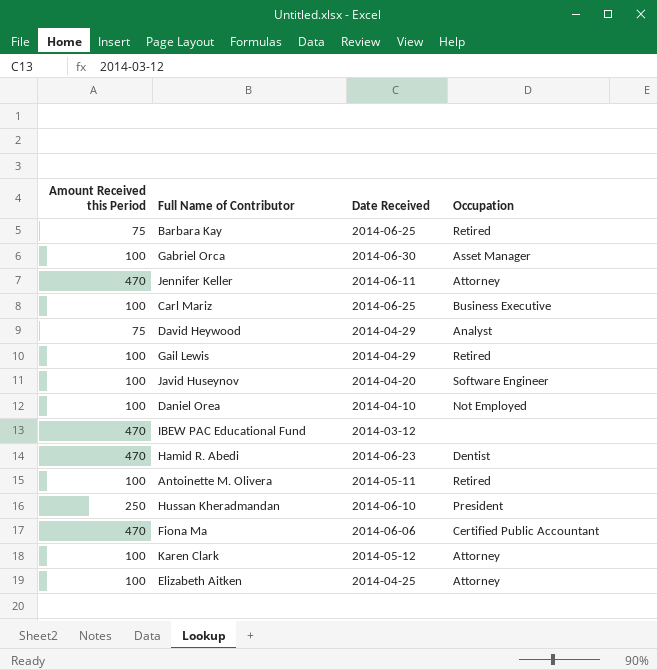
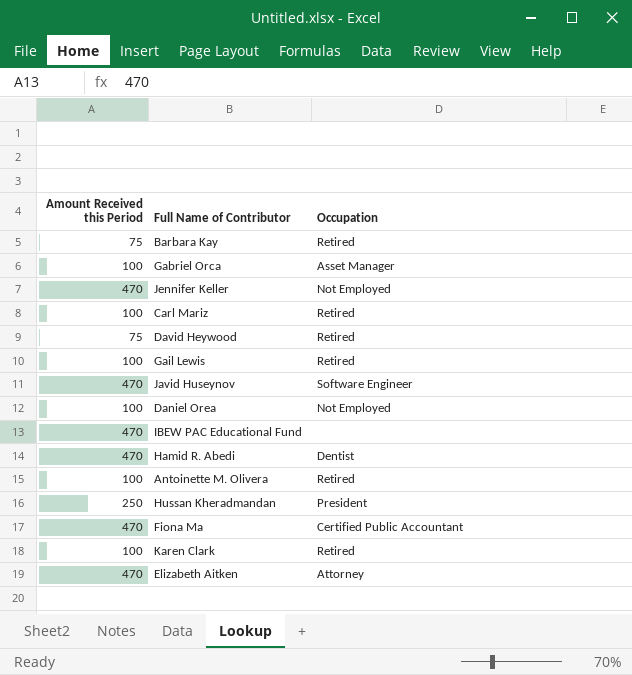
column Date Received | position: 3 -> none
Jennifer Keller | Occupation: Attorney -> Not Employed
Carl Mariz | Occupation: Business Executive -> Retired
David Heywood | Occupation: Analyst -> Retired
Javid Huseynov | Amount Received this Period: 100 -> 470
Karen Clark | Occupation: Attorney -> Retired
Elizabeth Aitken | Amount Received this Period: 100 -> 470

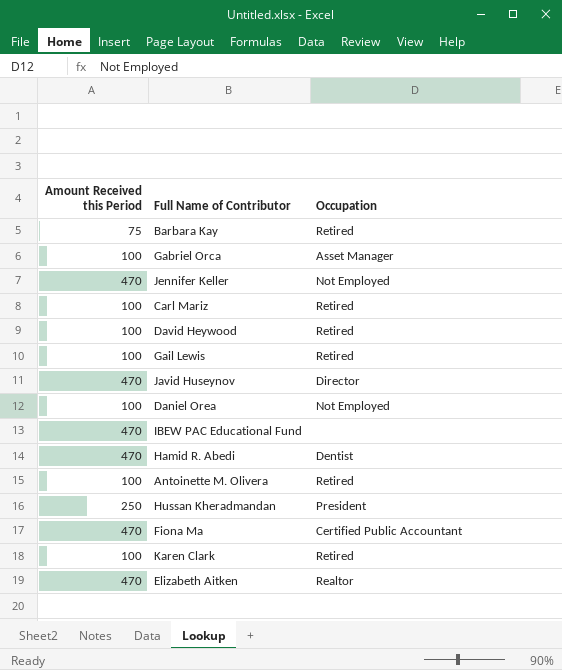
David Heywood | Amount Received this Period: 75 -> 100
Javid Huseynov | Occupation: Software Engineer -> Director
Elizabeth Aitken | Occupation: Attorney -> Realtor

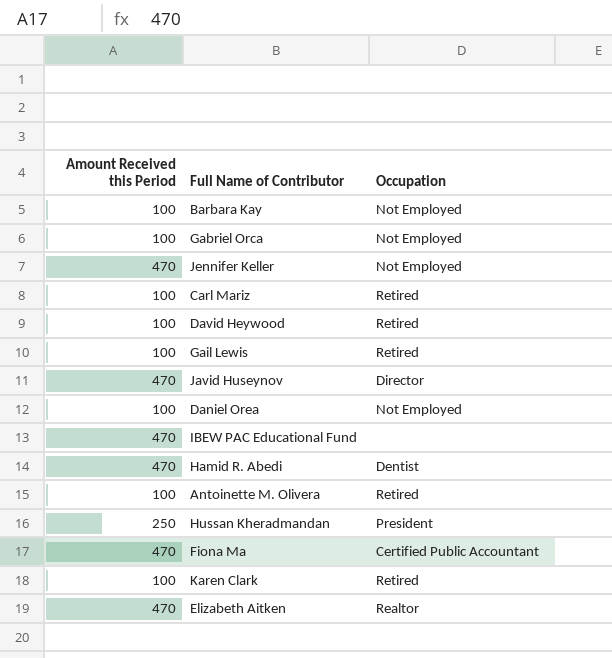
Barbara Kay | Amount Received this Period: 75 -> 100
Barbara Kay | Occupation: Retired -> Not Employed
Gabriel Orca | Occupation: Asset Manager -> Not Employed

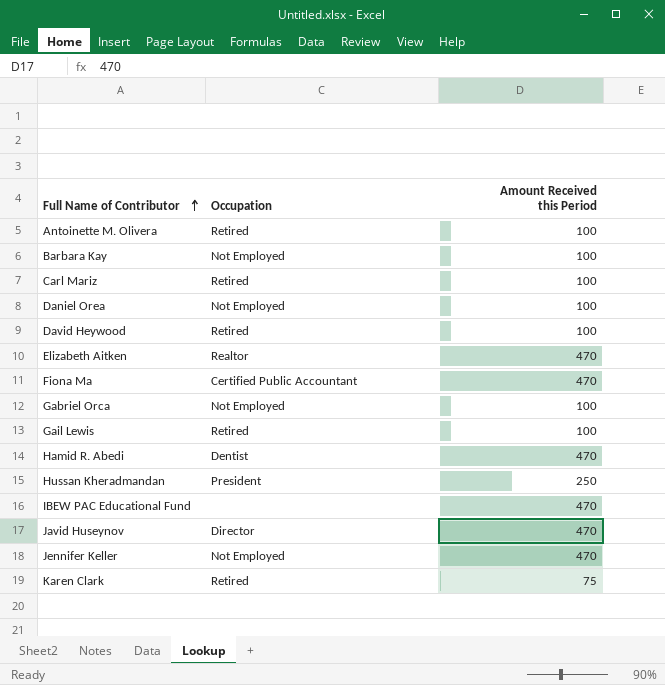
row order: none -> Full Name of Contributor ascending
column Amount Received this Period | position: 1 -> 3
Karen Clark | Amount Received this Period: 100 -> 75

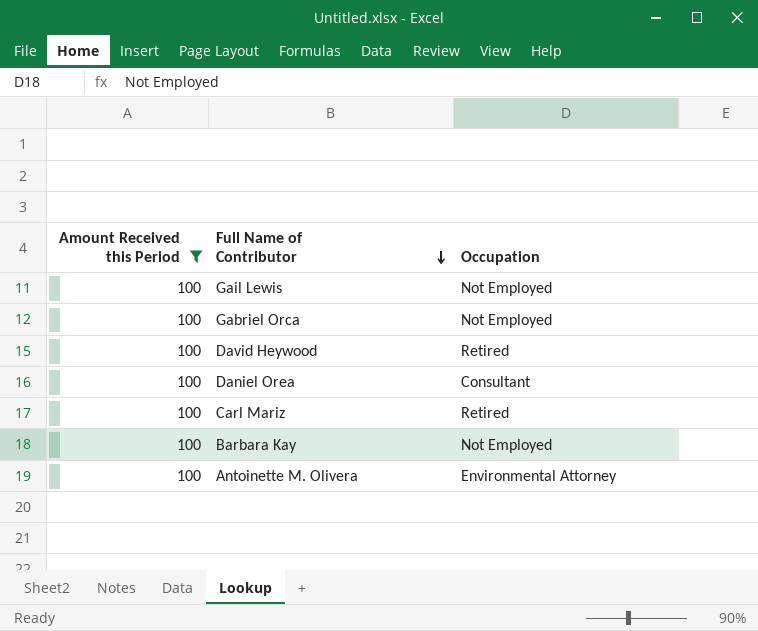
filter: none -> Amount Received this Period = 100
row order: Full Name of Contributor ascending -> Full Name of Contributor descending
column Amount Received this Period | position: 3 -> 1
Gail Lewis | Occupation: Retired -> Not Employed
Daniel Orea | Occupation: Not Employed -> Consultant
Antoinette M. Olivera | Occupation: Retired -> Environmental Attorney

